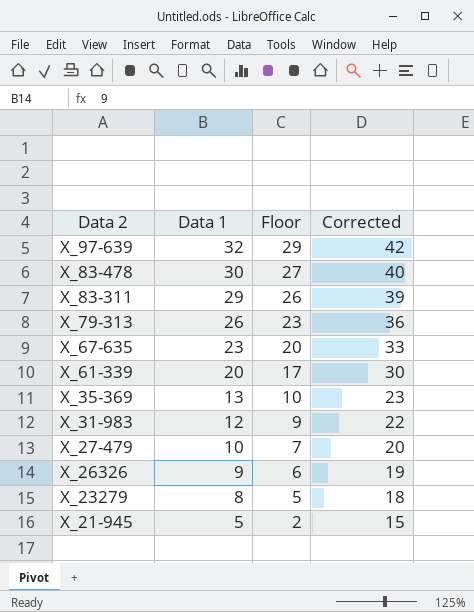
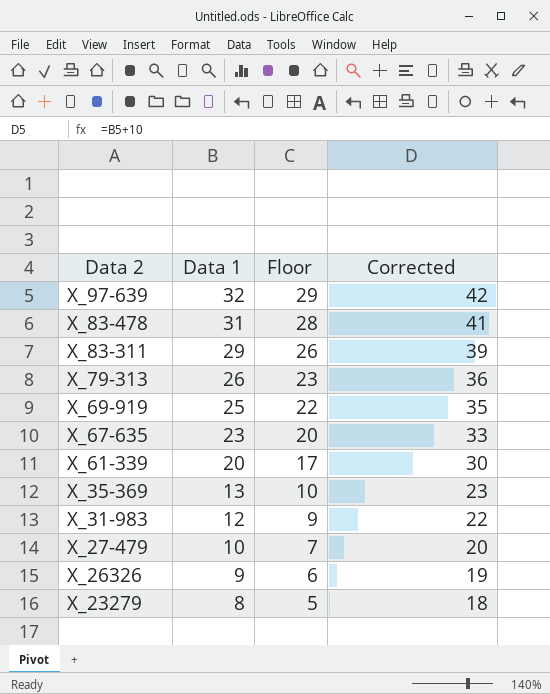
row X_21-945: 5 | 2 | 15 -> none
X_83-478 | Data 1: 30 -> 31
X_83-478 | Floor: 27 -> 28
X_83-478 | Corrected: 40 -> 41
row X_69-919: none -> 25 | 22 | 35

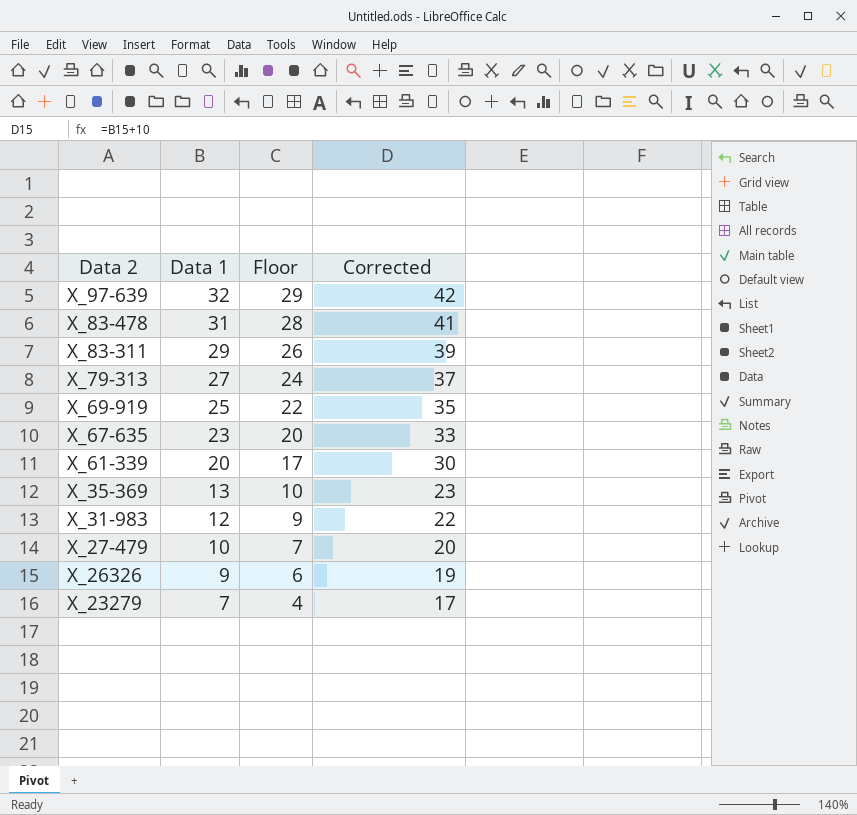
X_79-313 | Data 1: 26 -> 27
X_79-313 | Floor: 23 -> 24
X_79-313 | Corrected: 36 -> 37
X_23279 | Data 1: 8 -> 7
X_23279 | Floor: 5 -> 4
X_23279 | Corrected: 18 -> 17

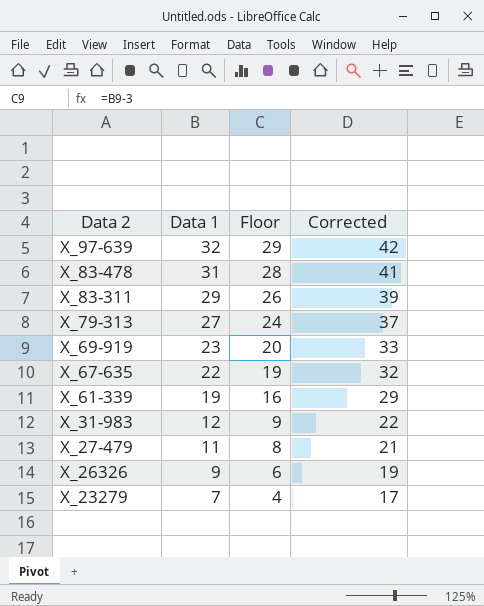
row X_35-369: 13 | 10 | 23 -> none
X_69-919 | Data 1: 25 -> 23
X_69-919 | Floor: 22 -> 20
X_69-919 | Corrected: 35 -> 33
X_67-635 | Data 1: 23 -> 22
X_67-635 | Floor: 20 -> 19
X_67-635 | Corrected: 33 -> 32
X_61-339 | Data 1: 20 -> 19
X_61-339 | Floor: 17 -> 16
X_61-339 | Corrected: 30 -> 29
X_27-479 | Data 1: 10 -> 11
X_27-479 | Floor: 7 -> 8
X_27-479 | Corrected: 20 -> 21

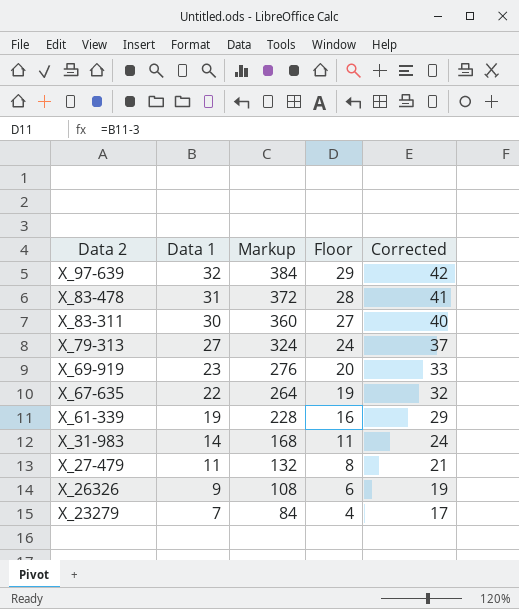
column Markup | formula: none -> [Data 1] * 12
X_83-311 | Data 1: 29 -> 30
X_83-311 | Floor: 26 -> 27
X_83-311 | Corrected: 39 -> 40
X_31-983 | Data 1: 12 -> 14
X_31-983 | Floor: 9 -> 11
X_31-983 | Corrected: 22 -> 24

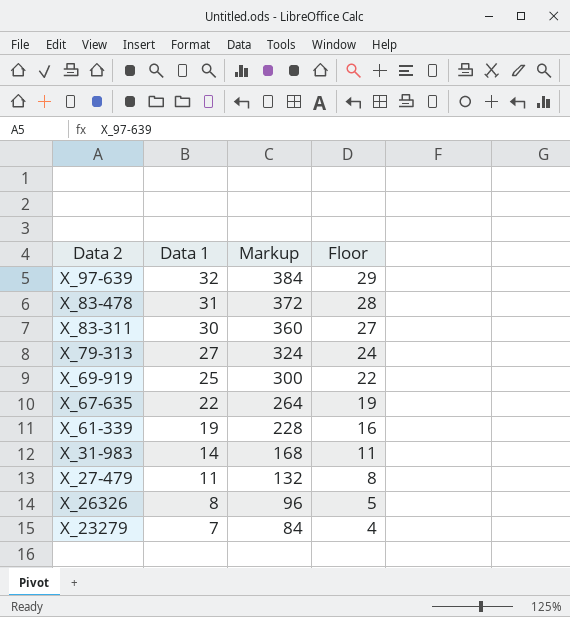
column Corrected | formula: [Data 1] + 10 -> none
X_69-919 | Data 1: 23 -> 25
X_69-919 | Markup: 276 -> 300
X_69-919 | Floor: 20 -> 22
X_26326 | Data 1: 9 -> 8
X_26326 | Markup: 108 -> 96
X_26326 | Floor: 6 -> 5

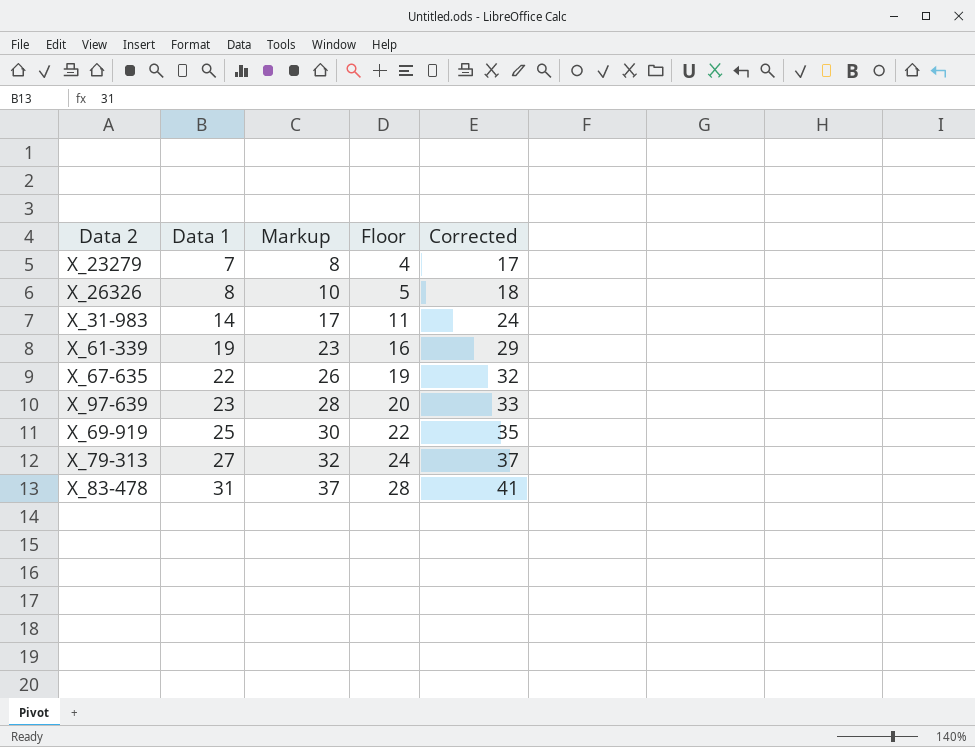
row order: Data 1 descending -> Data 1 ascending
column Markup | formula: [Data 1] * 12 -> [Data 1] * 1.2
column Corrected | formula: none -> [Data 1] + 10
row X_83-311: 30 | 360 | 27 -> none
row X_27-479: 11 | 132 | 8 -> none
X_97-639 | Data 1: 32 -> 23
X_97-639 | Floor: 29 -> 20

